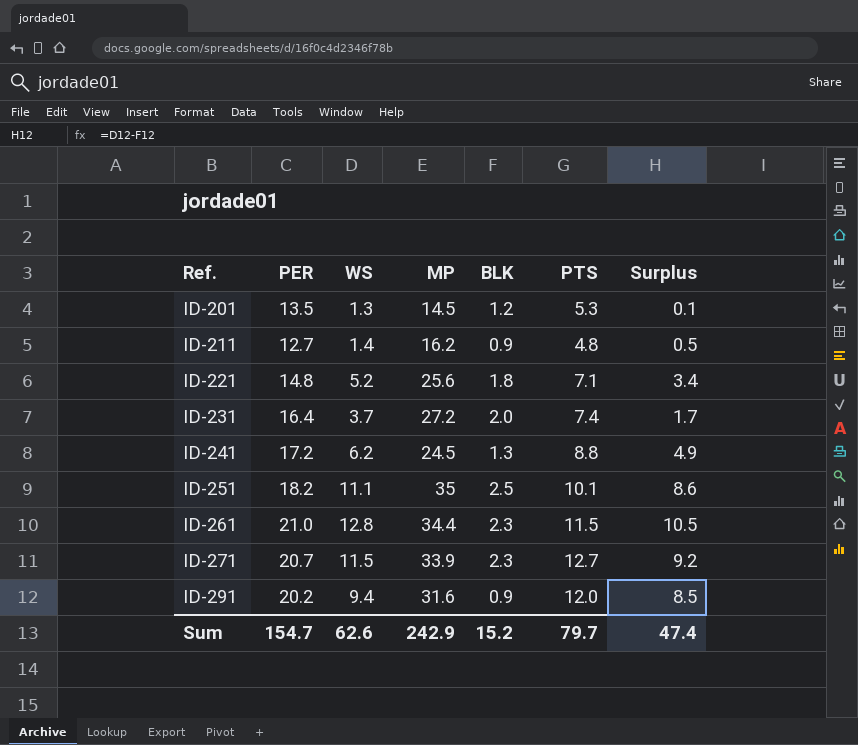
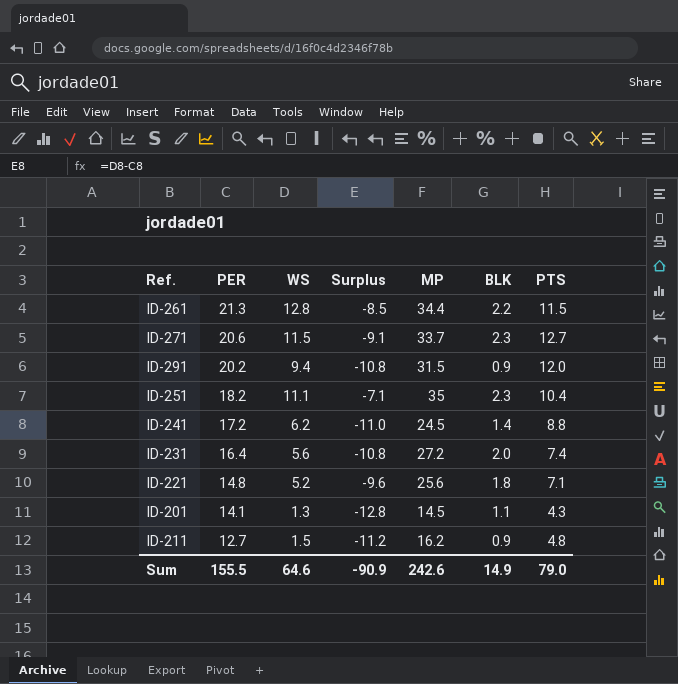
row order: Ref. ascending -> PER descending
column Surplus | formula: [WS] - [BLK] -> [WS] - [PER]
column Surplus | position: 7 -> 4
ID-261 | PER: 21.0 -> 21.3
ID-261 | BLK: 2.3 -> 2.2
ID-271 | PER: 20.7 -> 20.6
ID-271 | MP: 33.9 -> 33.7
ID-291 | MP: 31.6 -> 31.5
ID-251 | BLK: 2.5 -> 2.3
ID-251 | PTS: 10.1 -> 10.4
ID-241 | BLK: 1.3 -> 1.4
ID-231 | WS: 3.7 -> 5.6
ID-201 | PER: 13.5 -> 14.1
ID-201 | BLK: 1.2 -> 1.1
ID-201 | PTS: 5.3 -> 4.3
ID-211 | WS: 1.4 -> 1.5
Sum | PER: 154.7 -> 155.5
Sum | WS: 62.6 -> 64.6
Sum | Surplus: 47.4 -> -90.9
Sum | MP: 242.9 -> 242.6
Sum | BLK: 15.2 -> 14.9
Sum | PTS: 79.7 -> 79.0

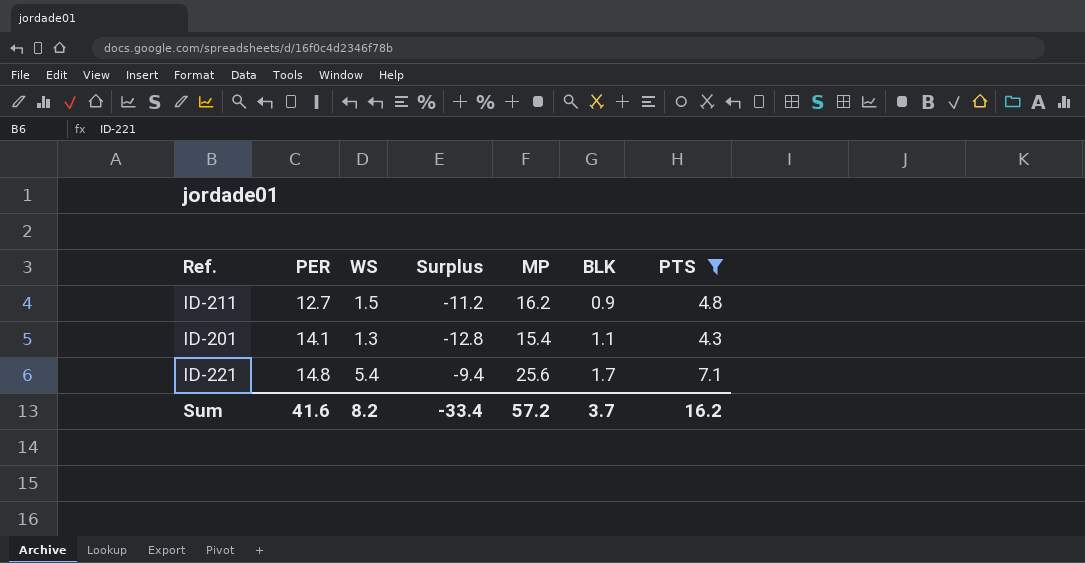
filter: none -> PTS <= 7.1
row order: PER descending -> PER ascending
ID-201 | MP: 14.5 -> 15.4
ID-221 | WS: 5.2 -> 5.4
ID-221 | Surplus: -9.6 -> -9.4
ID-221 | BLK: 1.8 -> 1.7
Sum | PER: 155.5 -> 41.6
Sum | WS: 64.6 -> 8.2
Sum | Surplus: -90.9 -> -33.4
Sum | MP: 242.6 -> 57.2
Sum | BLK: 14.9 -> 3.7
Sum | PTS: 79.0 -> 16.2

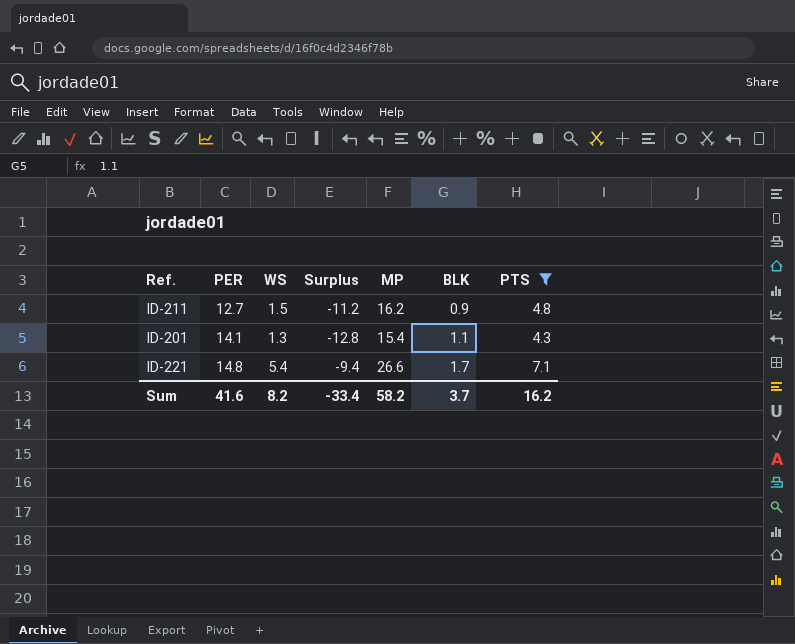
ID-221 | MP: 25.6 -> 26.6
Sum | MP: 57.2 -> 58.2

